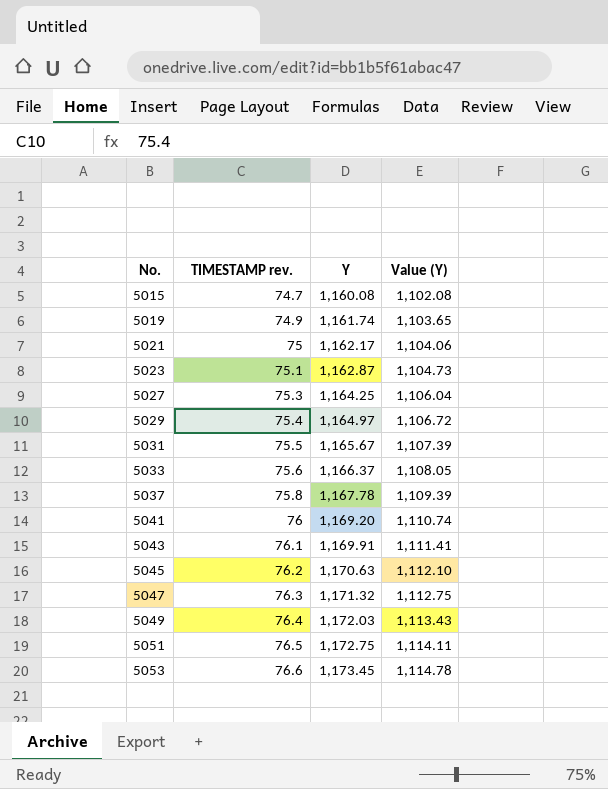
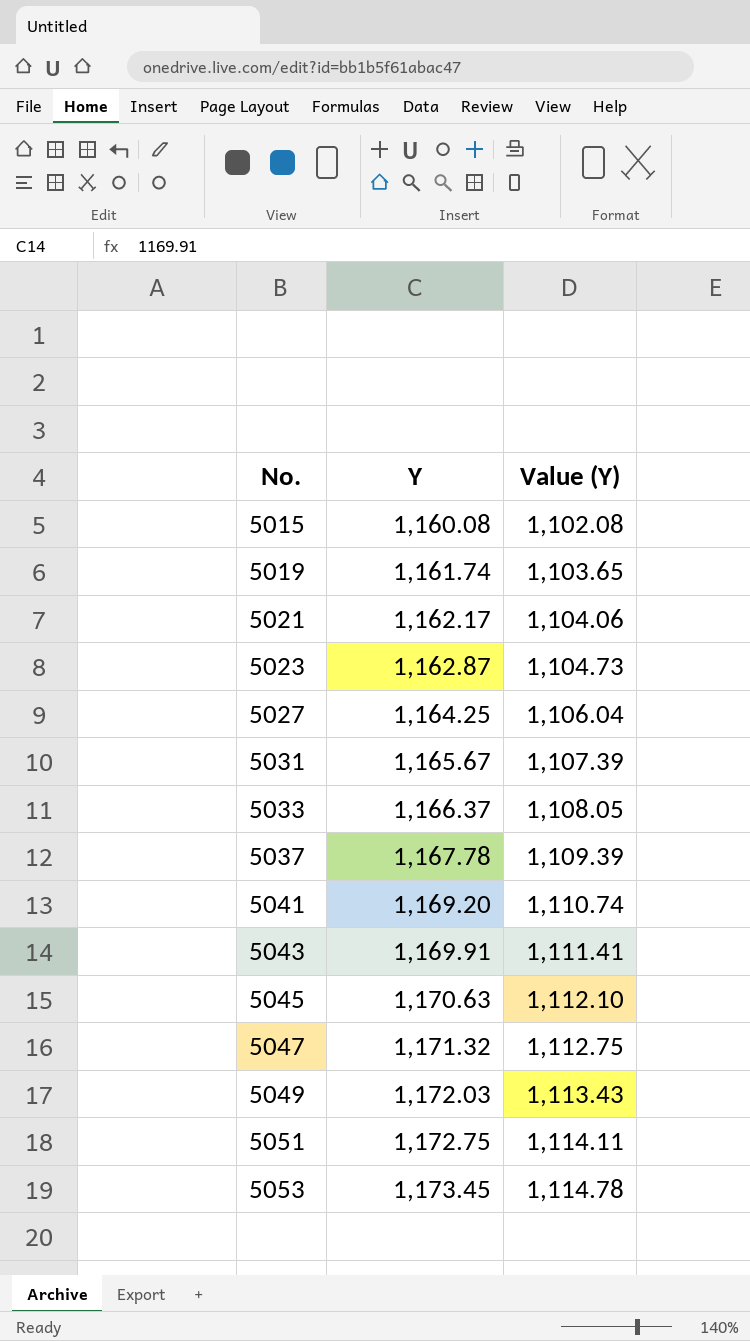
column TIMESTAMP rev. | position: 2 -> none
row 5029: 75.4 | 1,164.97 | 1,106.72 -> none

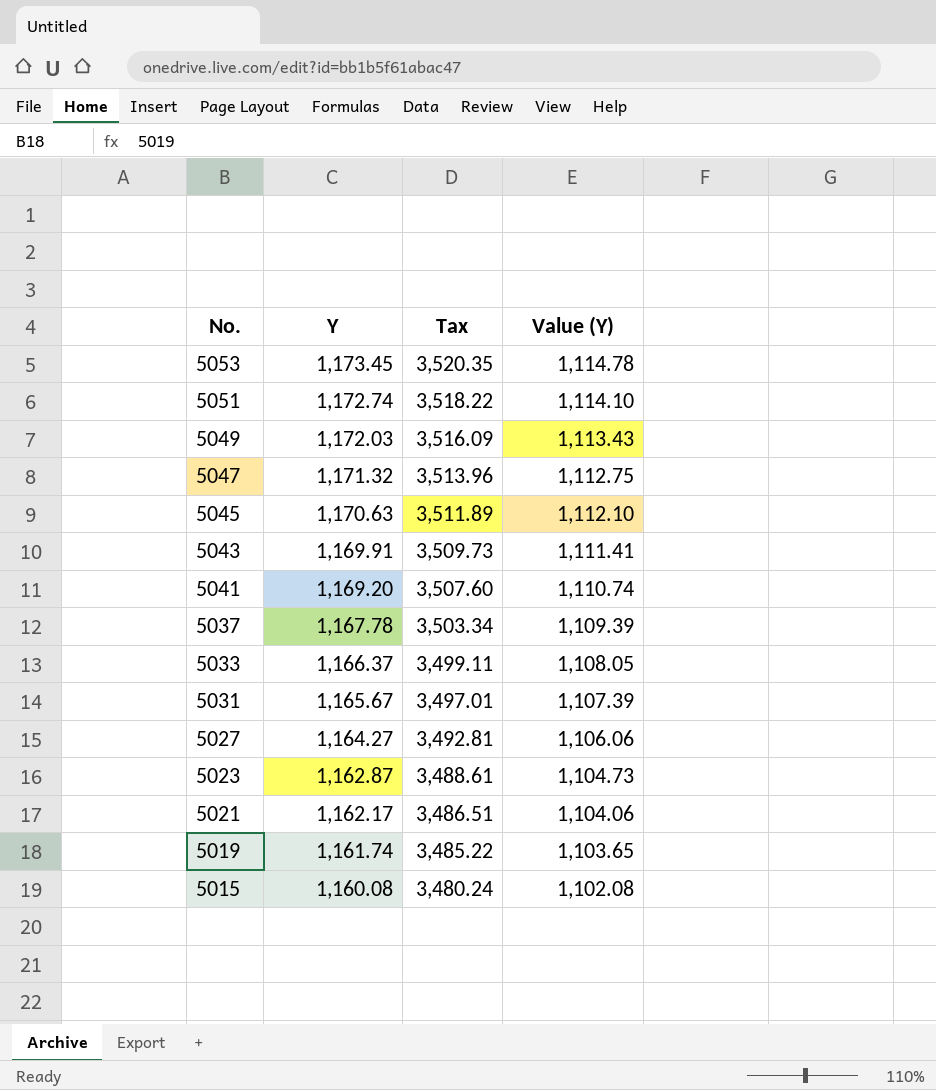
row order: No. ascending -> No. descending
column Tax | formula: none -> [Y] * 3
5051 | Y: 1,172.75 -> 1,172.74
5051 | Value (Y): 1,114.11 -> 1,114.10
5027 | Y: 1,164.25 -> 1,164.27
5027 | Value (Y): 1,106.04 -> 1,106.06

